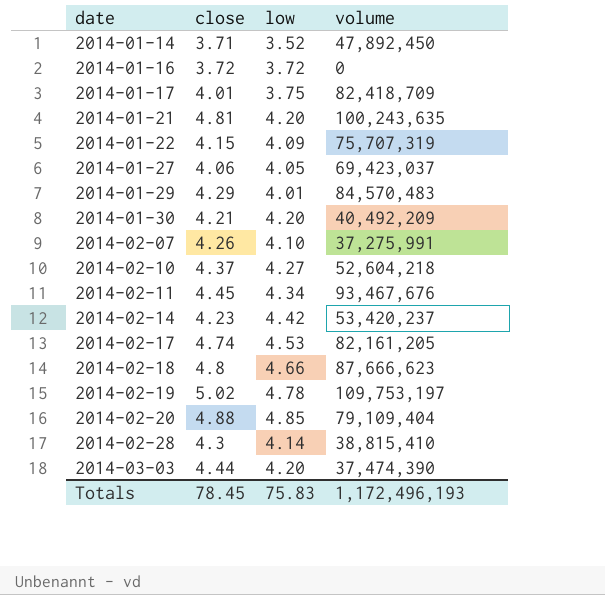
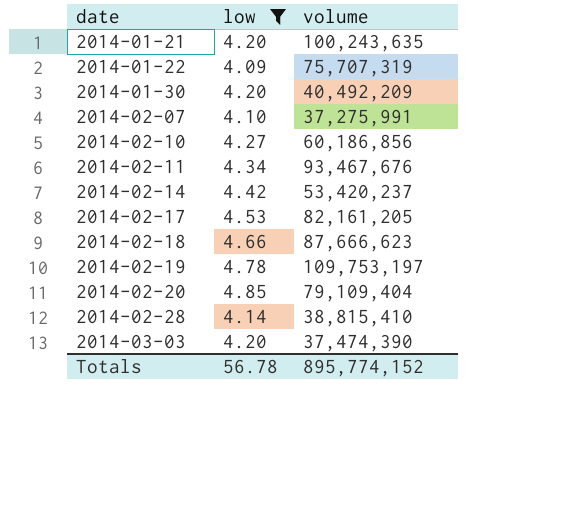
filter: none -> low >= 4.09
column close | position: 2 -> none
2014-02-10 | volume: 52,604,218 -> 60,186,856
Totals | low: 75.83 -> 56.78
Totals | volume: 1,172,496,193 -> 895,774,152

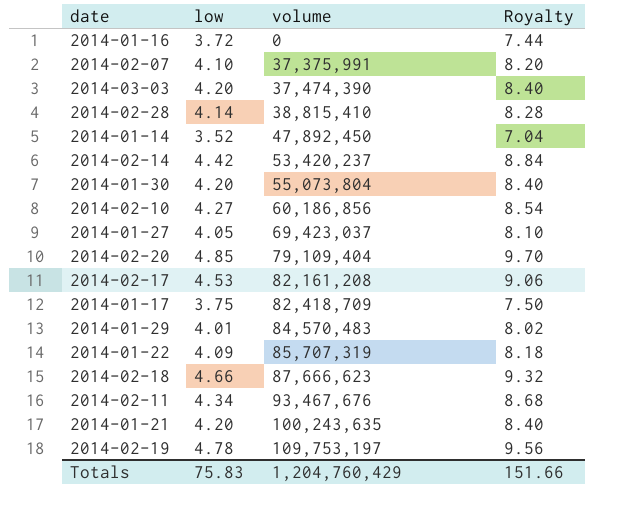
filter: low >= 4.09 -> none
row order: date ascending -> volume ascending
column Royalty | formula: none -> [low] * 2
2014-02-07 | volume: 37,275,991 -> 37,375,991
2014-01-30 | volume: 40,492,209 -> 55,073,804
2014-02-17 | volume: 82,161,205 -> 82,161,208
2014-01-22 | volume: 75,707,319 -> 85,707,319
Totals | low: 56.78 -> 75.83
Totals | volume: 895,774,152 -> 1,204,760,429

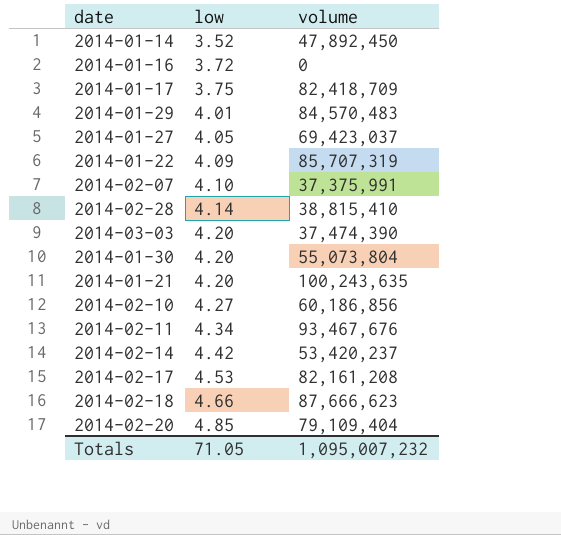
row order: volume ascending -> low ascending
column Royalty | formula: [low] * 2 -> none
row 2014-02-19: 4.78 | 109,753,197 | 9.56 -> none
Totals | low: 75.83 -> 71.05
Totals | volume: 1,204,760,429 -> 1,095,007,232

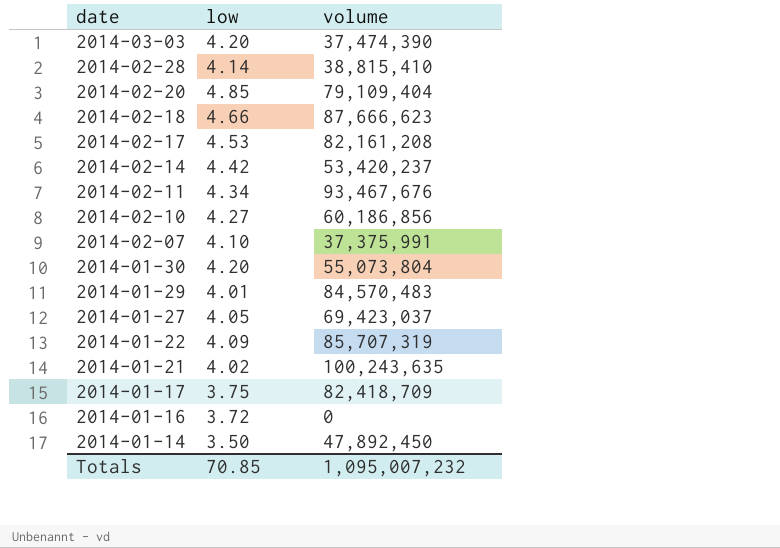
row order: low ascending -> date descending
2014-01-21 | low: 4.20 -> 4.02
2014-01-14 | low: 3.52 -> 3.50
Totals | low: 71.05 -> 70.85

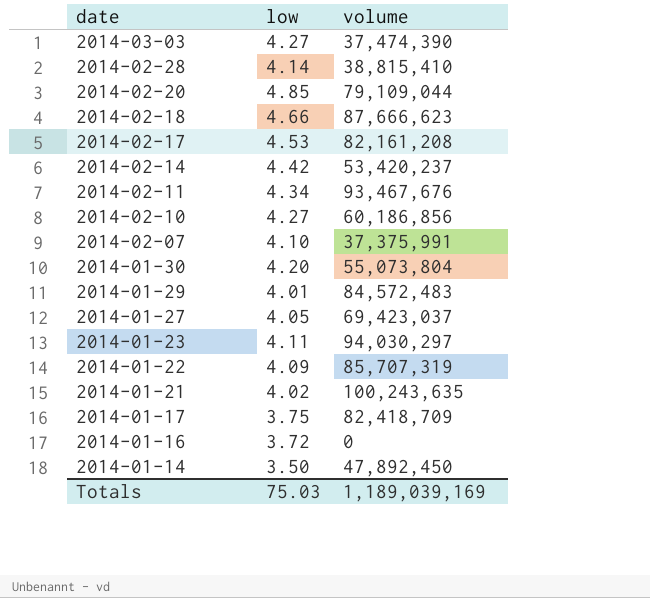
2014-03-03 | low: 4.20 -> 4.27
2014-02-20 | volume: 79,109,404 -> 79,109,044
2014-01-29 | volume: 84,570,483 -> 84,572,483
row 2014-01-23: none -> 4.11 | 94,030,297
Totals | low: 70.85 -> 75.03
Totals | volume: 1,095,007,232 -> 1,189,039,169

